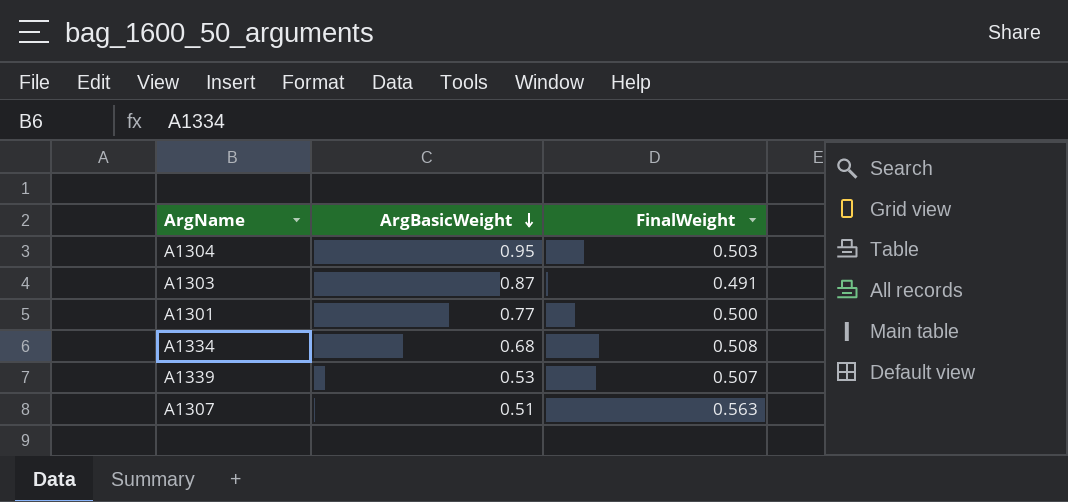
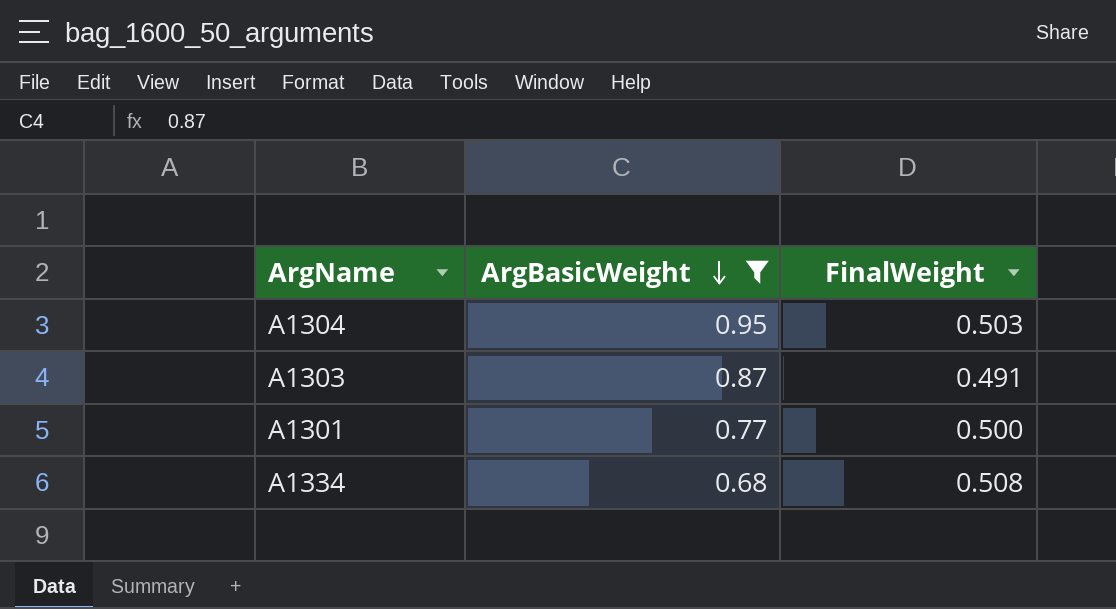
filter: none -> ArgBasicWeight >= 0.68

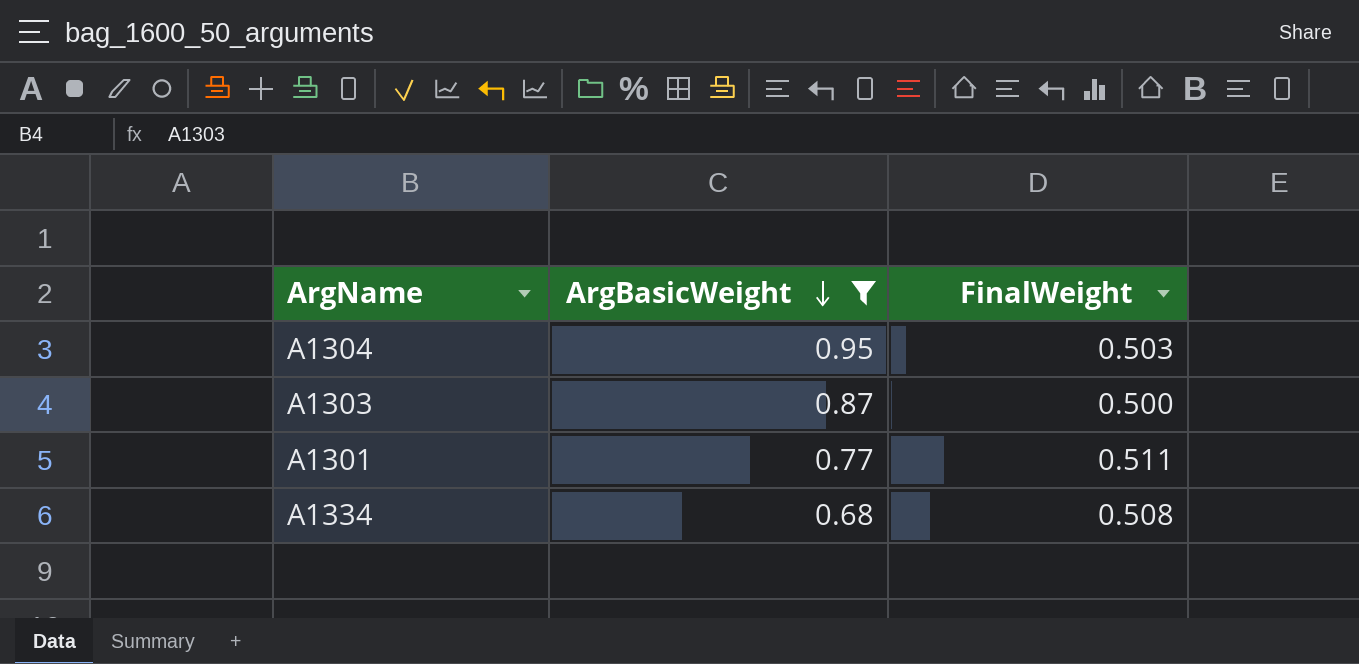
A1303 | FinalWeight: 0.491 -> 0.500
A1301 | FinalWeight: 0.500 -> 0.511

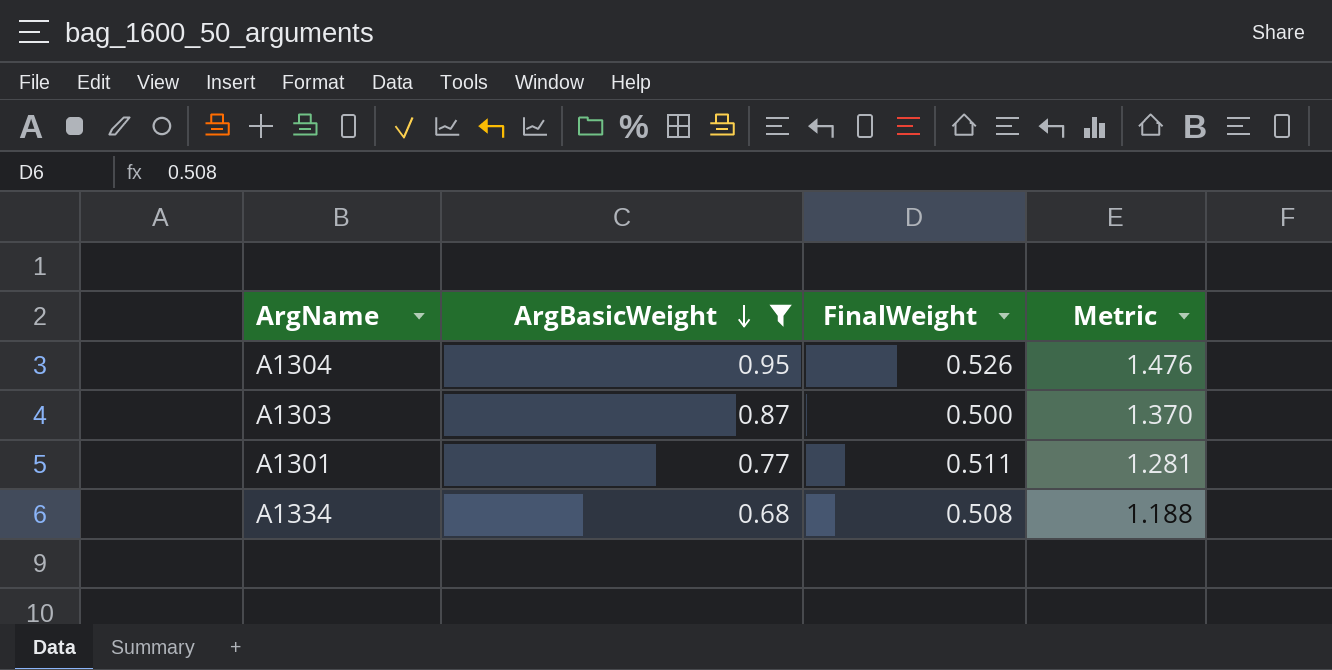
column Metric | formula: none -> [ArgBasicWeight] + [FinalWeight]
A1304 | FinalWeight: 0.503 -> 0.526

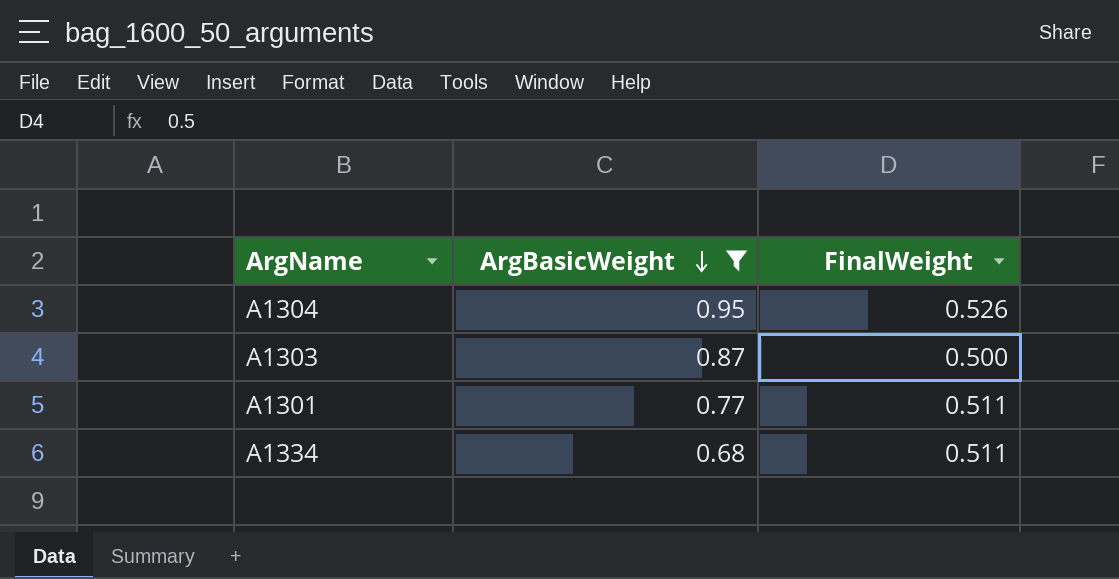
column Metric | formula: [ArgBasicWeight] + [FinalWeight] -> none
A1334 | FinalWeight: 0.508 -> 0.511

